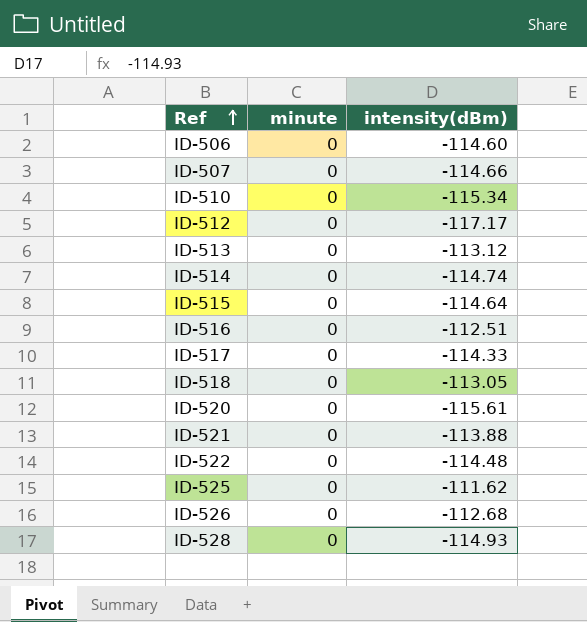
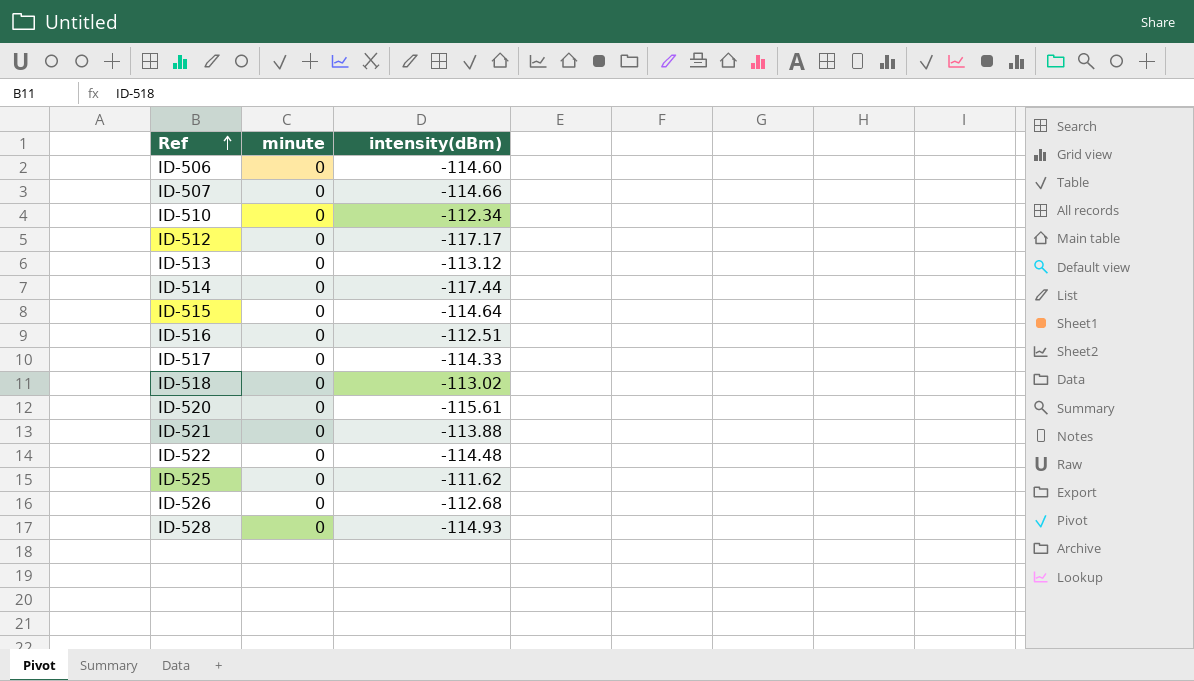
ID-510 | intensity(dBm): -115.34 -> -112.34
ID-514 | intensity(dBm): -114.74 -> -117.44
ID-518 | intensity(dBm): -113.05 -> -113.02

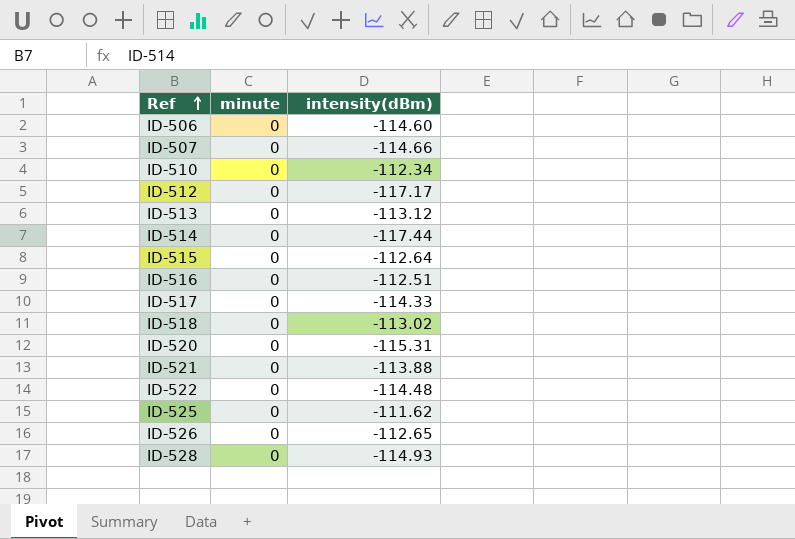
ID-515 | intensity(dBm): -114.64 -> -112.64
ID-520 | intensity(dBm): -115.61 -> -115.31
ID-526 | intensity(dBm): -112.68 -> -112.65

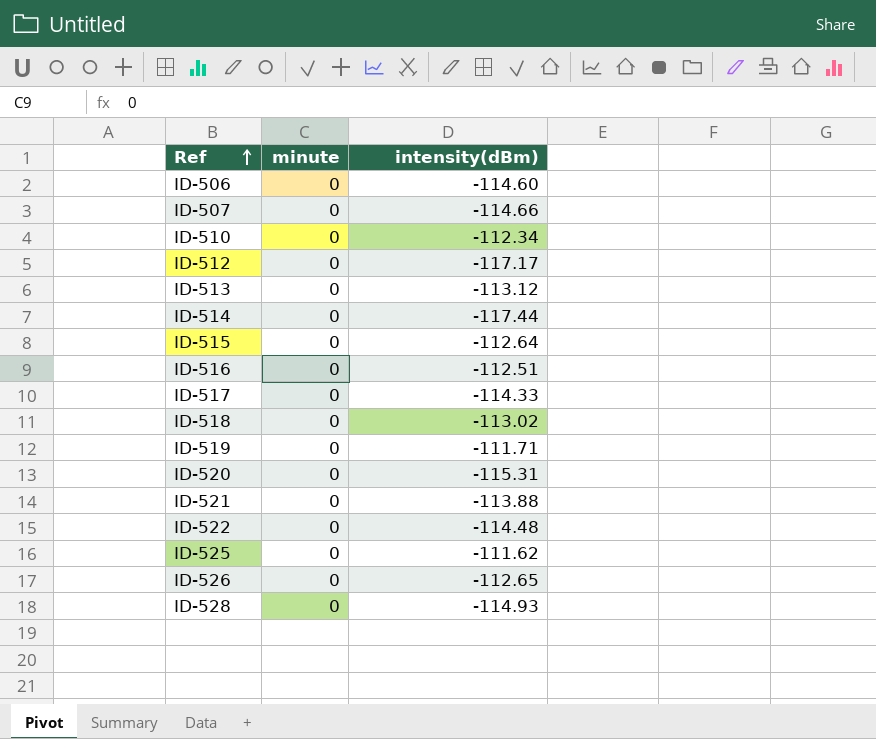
row ID-519: none -> 0 | -111.71

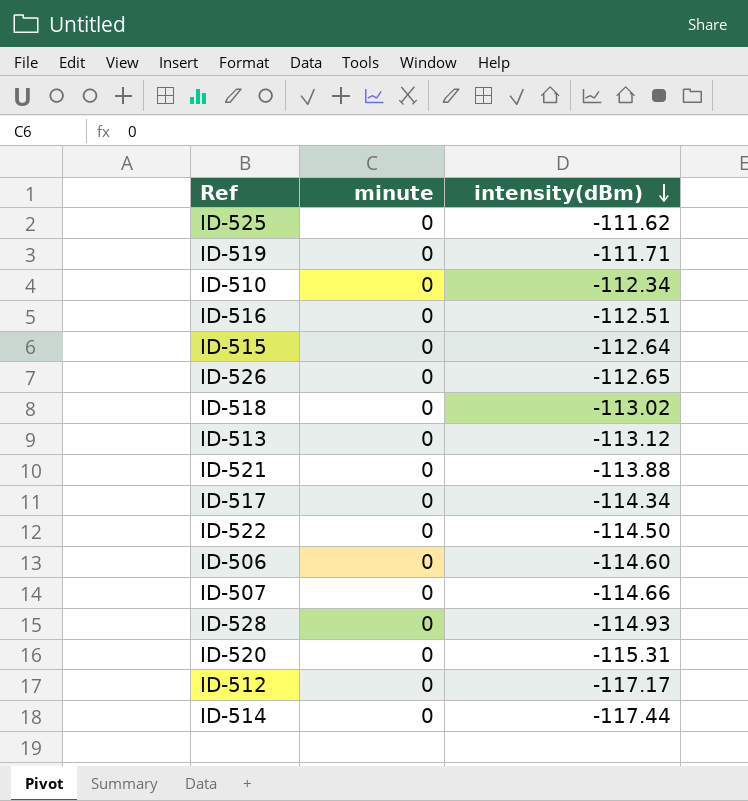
row order: Ref ascending -> intensity(dBm) descending
ID-517 | intensity(dBm): -114.33 -> -114.34
ID-522 | intensity(dBm): -114.48 -> -114.50

